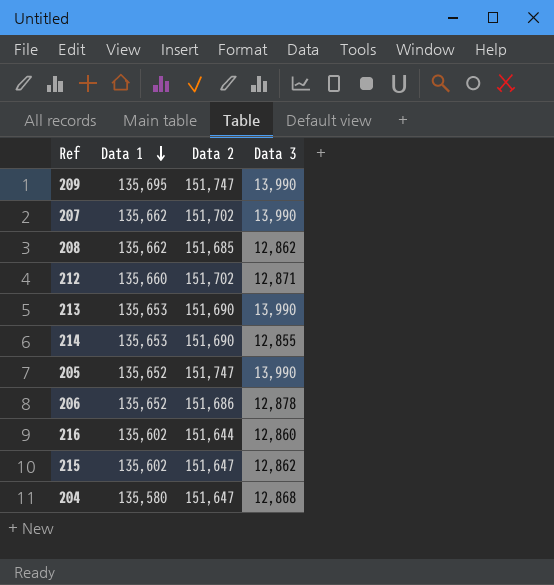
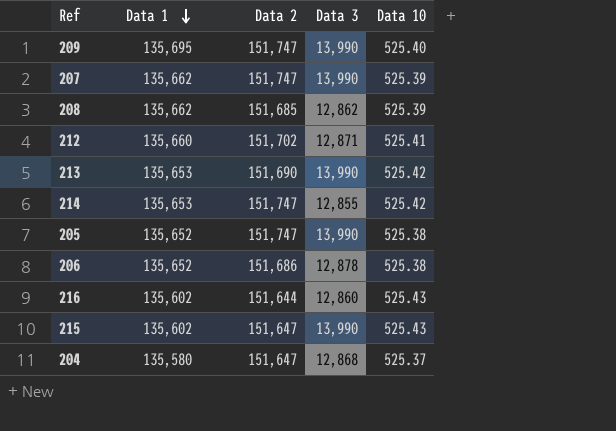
column Data 10 | position: none -> 5
207 | Data 2: 151,702 -> 151,747
214 | Data 2: 151,690 -> 151,747
215 | Data 3: 12,862 -> 13,990

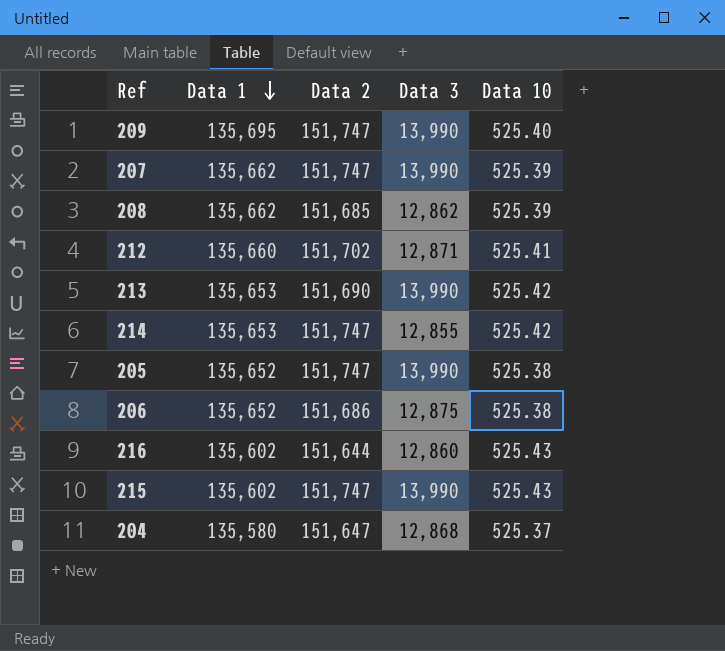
206 | Data 3: 12,878 -> 12,875
215 | Data 2: 151,647 -> 151,747

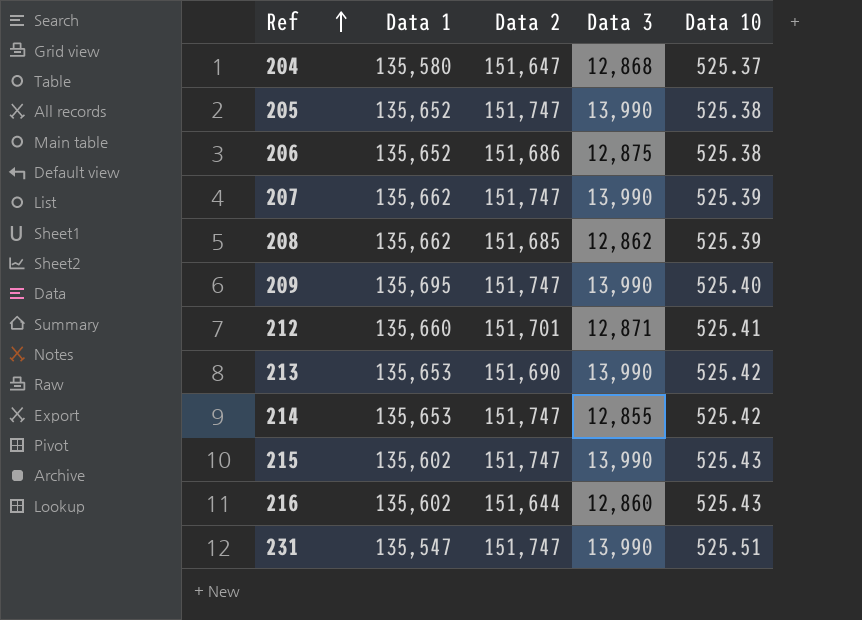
row order: Data 1 descending -> Ref ascending
212 | Data 2: 151,702 -> 151,701
row 231: none -> 135,547 | 151,747 | 13,990 | 525.51

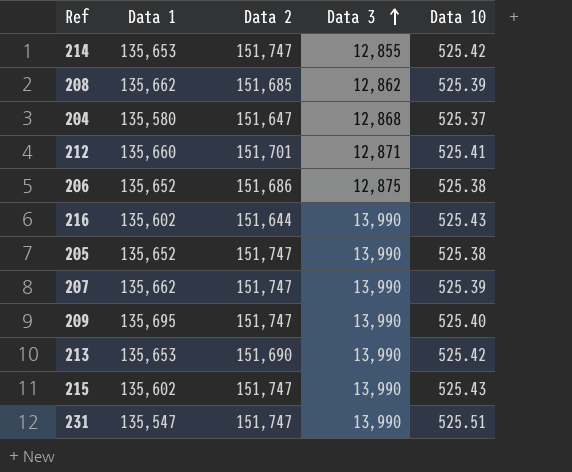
row order: Ref ascending -> Data 3 ascending
216 | Data 3: 12,860 -> 13,990

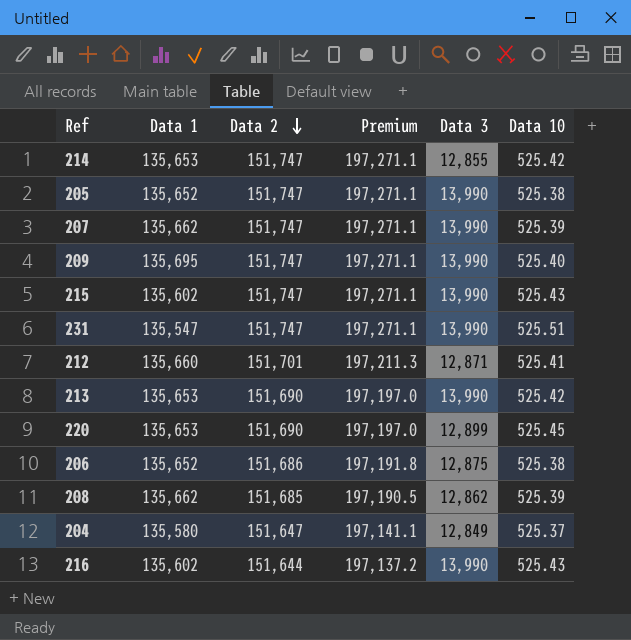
row order: Data 3 ascending -> Data 2 descending
column Premium | formula: none -> [Data 2] * 1.3
row 220: none -> 135,653 | 151,690 | 197,197.0 | 12,899 | 525.45
204 | Data 3: 12,868 -> 12,849

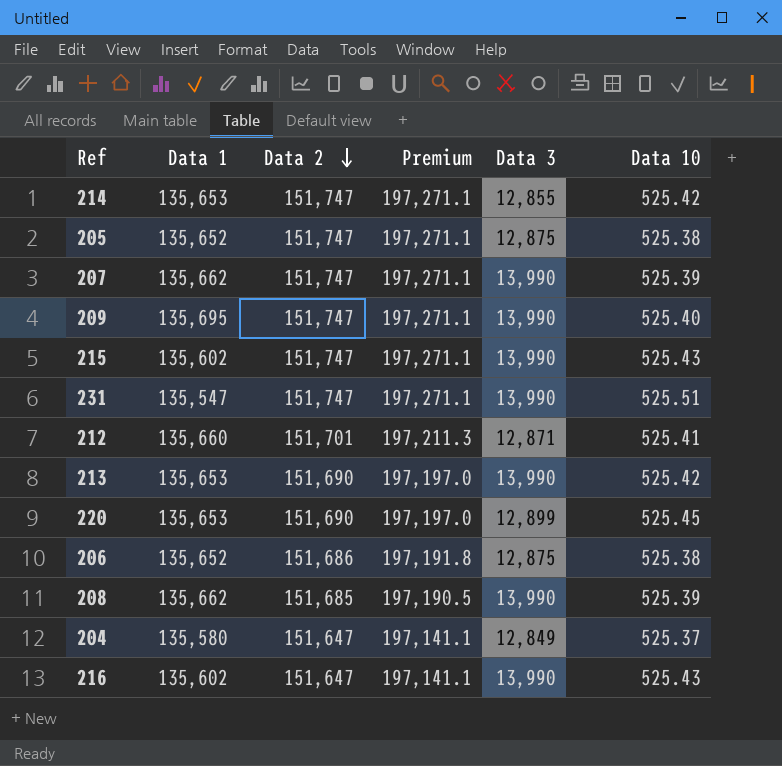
205 | Data 3: 13,990 -> 12,875
208 | Data 3: 12,862 -> 13,990
216 | Data 2: 151,644 -> 151,647
216 | Premium: 197,137.2 -> 197,141.1

